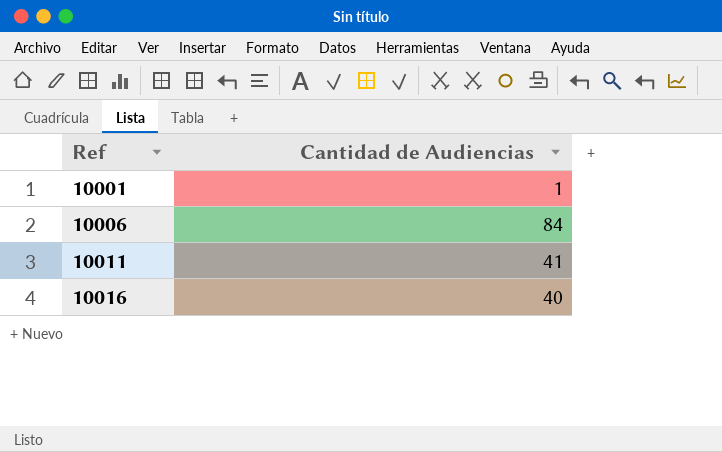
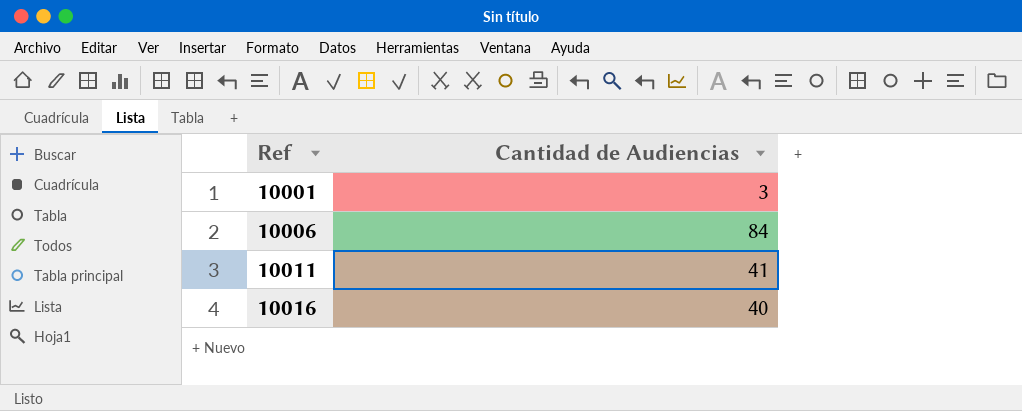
10001 | Cantidad de Audiencias: 1 -> 3

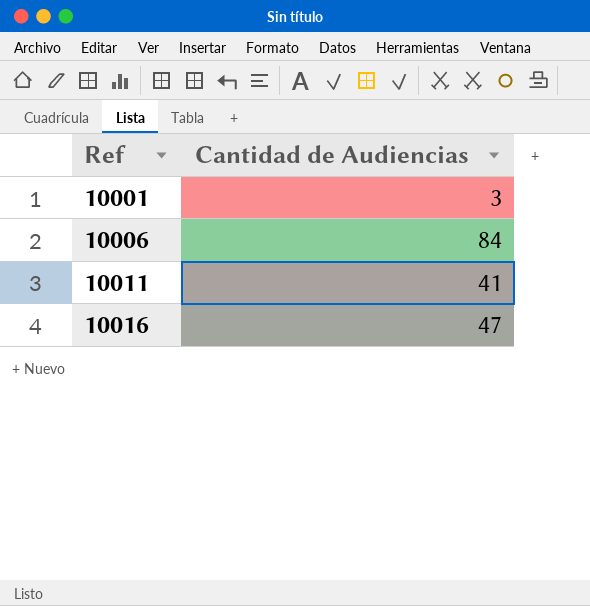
10016 | Cantidad de Audiencias: 40 -> 47

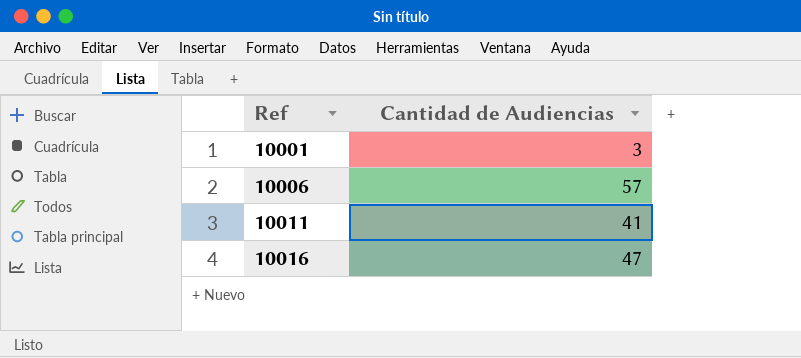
10006 | Cantidad de Audiencias: 84 -> 57

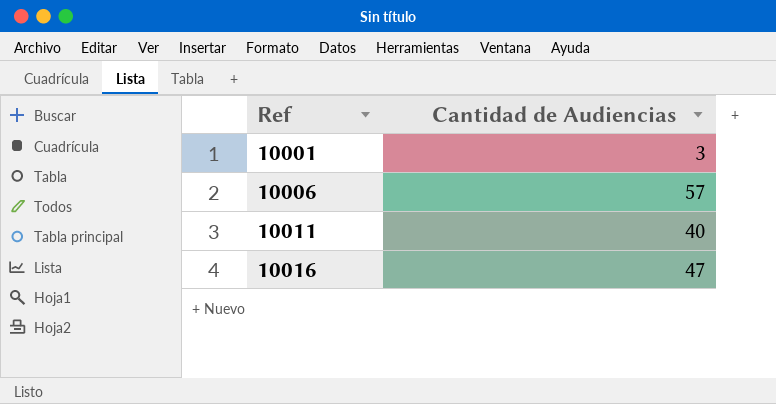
10011 | Cantidad de Audiencias: 41 -> 40

